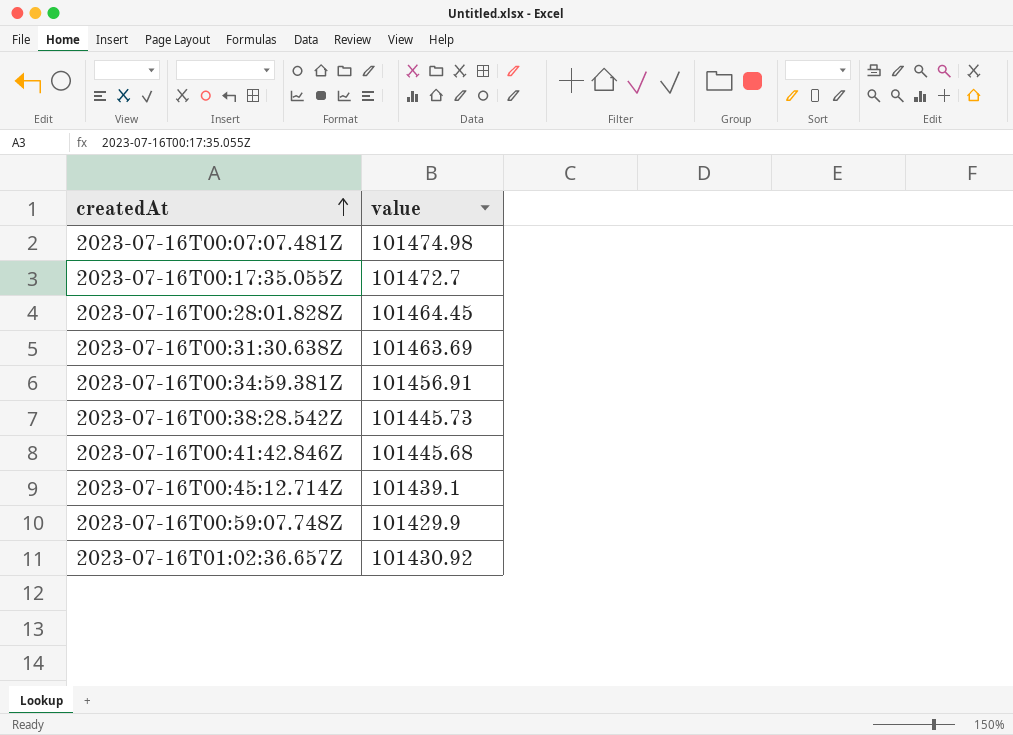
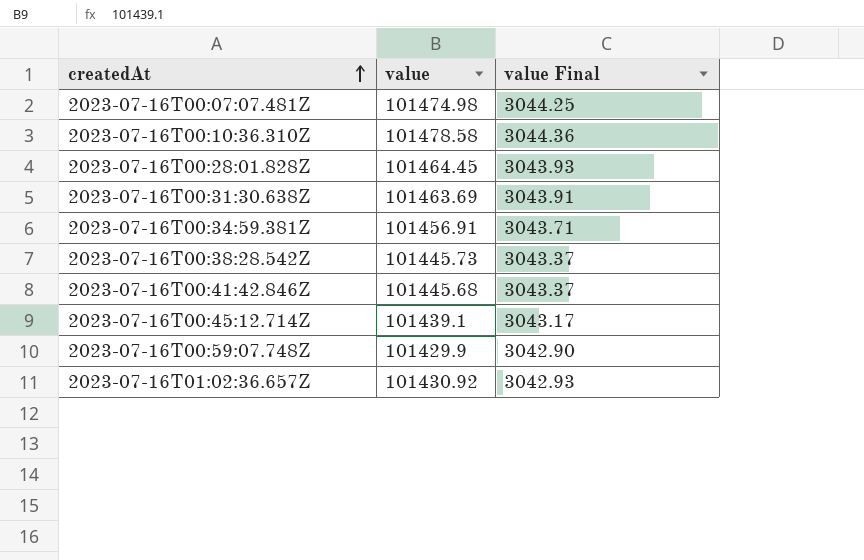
column value Final | formula: none -> [value] * 0.03
row 2023-07-16T00:17:35.055Z: 101472.7 -> none
row 2023-07-16T00:10:36.310Z: none -> 101478.58 | 3044.36

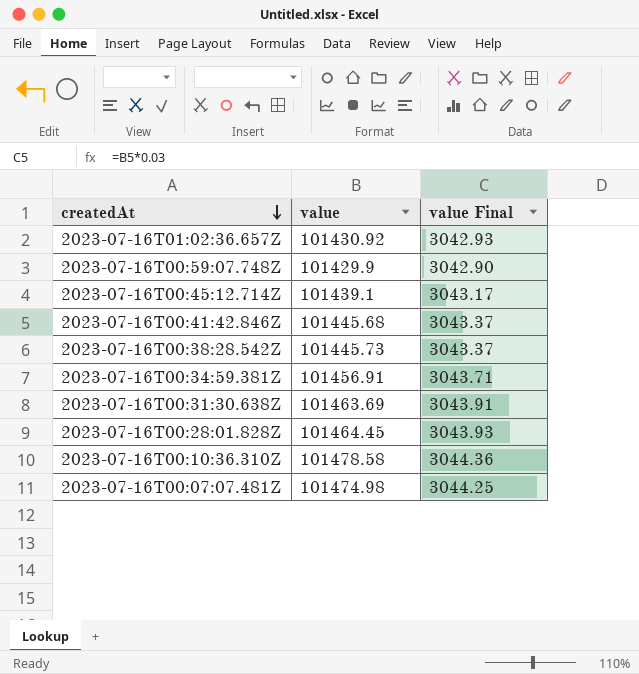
row order: createdAt ascending -> createdAt descending

